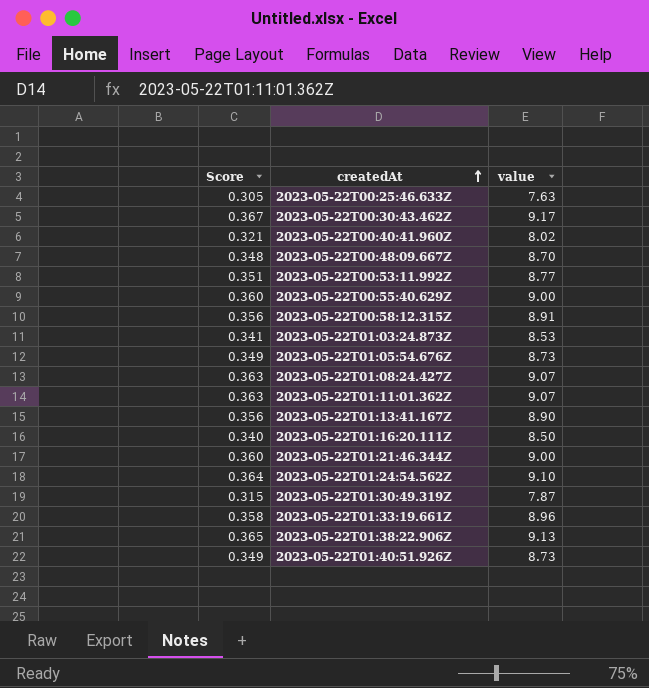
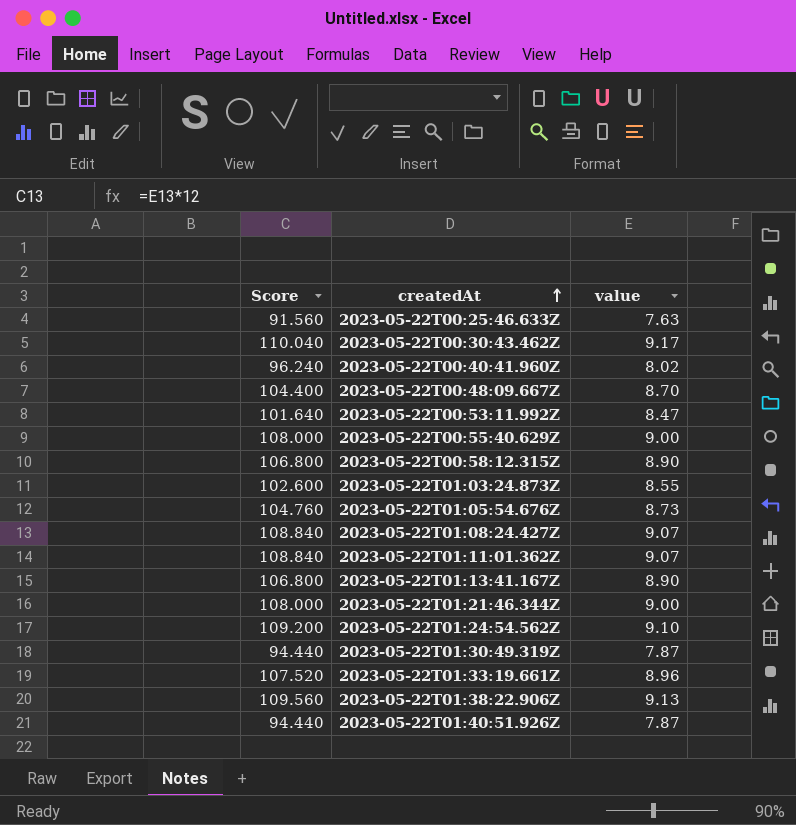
column Score | formula: [value] * 0.04 -> [value] * 12
row 2023-05-22T01:16:20.111Z: 0.340 | 8.50 -> none
2023-05-22T00:53:11.992Z | value: 8.77 -> 8.47
2023-05-22T00:58:12.315Z | value: 8.91 -> 8.90
2023-05-22T01:03:24.873Z | value: 8.53 -> 8.55
2023-05-22T01:40:51.926Z | value: 8.73 -> 7.87

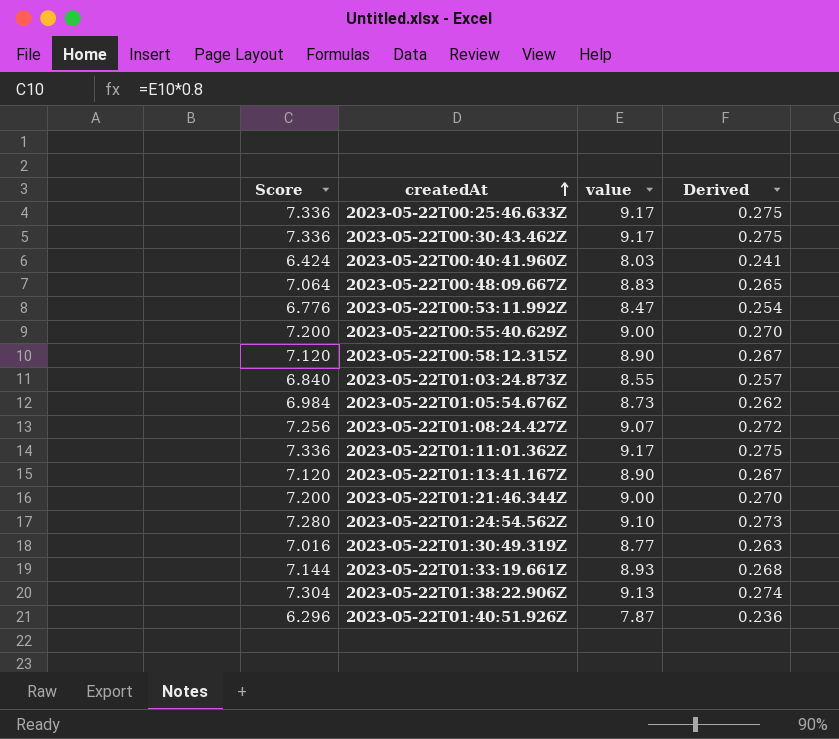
column Score | formula: [value] * 12 -> [value] * 0.8
column Derived | formula: none -> [value] * 0.03
2023-05-22T00:25:46.633Z | value: 7.63 -> 9.17
2023-05-22T00:40:41.960Z | value: 8.02 -> 8.03
2023-05-22T00:48:09.667Z | value: 8.70 -> 8.83
2023-05-22T01:11:01.362Z | value: 9.07 -> 9.17
2023-05-22T01:30:49.319Z | value: 7.87 -> 8.77
2023-05-22T01:33:19.661Z | value: 8.96 -> 8.93

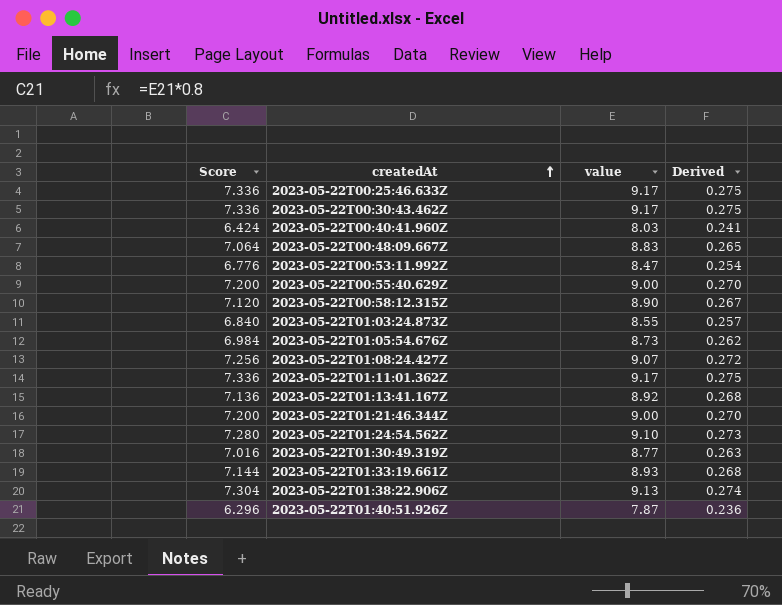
2023-05-22T01:13:41.167Z | Score: 7.120 -> 7.136
2023-05-22T01:13:41.167Z | value: 8.90 -> 8.92
2023-05-22T01:13:41.167Z | Derived: 0.267 -> 0.268

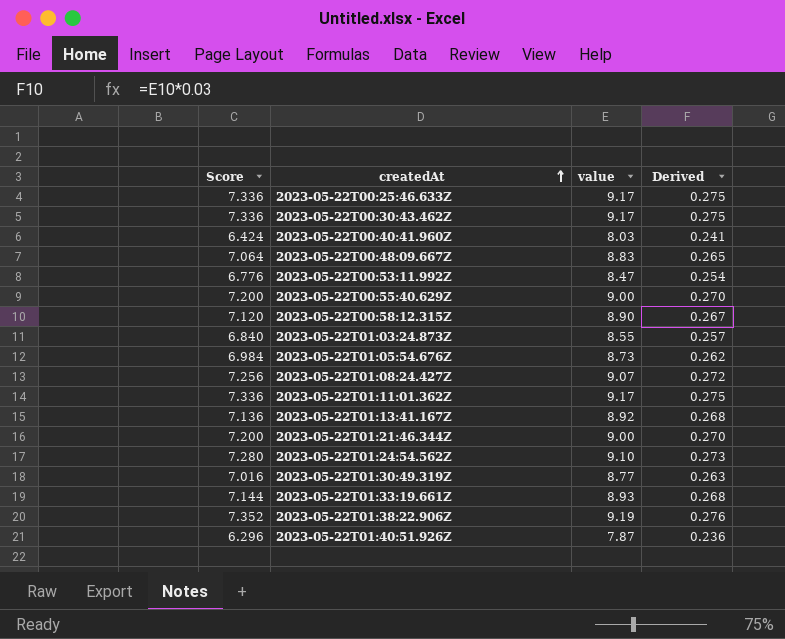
2023-05-22T01:38:22.906Z | Score: 7.304 -> 7.352
2023-05-22T01:38:22.906Z | value: 9.13 -> 9.19
2023-05-22T01:38:22.906Z | Derived: 0.274 -> 0.276

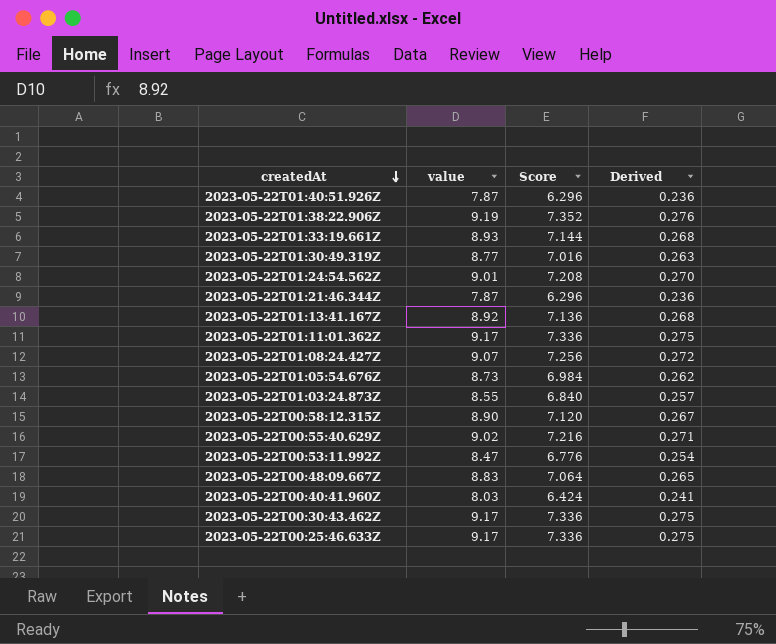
row order: createdAt ascending -> createdAt descending
column Score | position: 1 -> 3
2023-05-22T01:24:54.562Z | value: 9.10 -> 9.01
2023-05-22T01:24:54.562Z | Score: 7.280 -> 7.208
2023-05-22T01:24:54.562Z | Derived: 0.273 -> 0.270
2023-05-22T01:21:46.344Z | value: 9.00 -> 7.87
2023-05-22T01:21:46.344Z | Score: 7.200 -> 6.296
2023-05-22T01:21:46.344Z | Derived: 0.270 -> 0.236
2023-05-22T00:55:40.629Z | value: 9.00 -> 9.02
2023-05-22T00:55:40.629Z | Score: 7.200 -> 7.216
2023-05-22T00:55:40.629Z | Derived: 0.270 -> 0.271

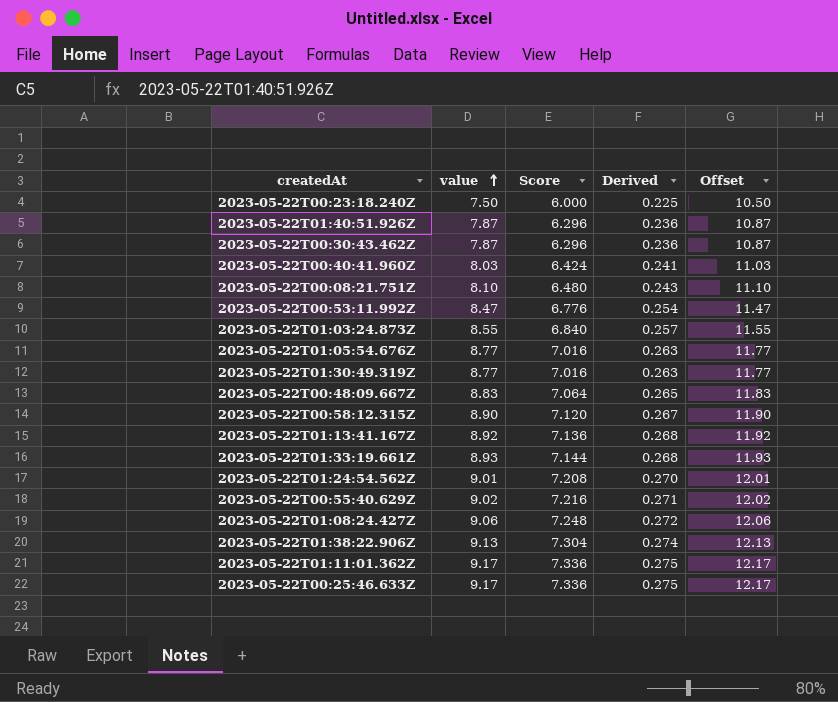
row order: createdAt descending -> value ascending
column Offset | formula: none -> [value] + 3
row 2023-05-22T01:21:46.344Z: 7.87 | 6.296 | 0.236 -> none
row 2023-05-22T00:23:18.240Z: none -> 7.50 | 6.000 | 0.225 | 10.50
2023-05-22T00:30:43.462Z | value: 9.17 -> 7.87
2023-05-22T00:30:43.462Z | Score: 7.336 -> 6.296
2023-05-22T00:30:43.462Z | Derived: 0.275 -> 0.236
row 2023-05-22T00:08:21.751Z: none -> 8.10 | 6.480 | 0.243 | 11.10
2023-05-22T01:05:54.676Z | value: 8.73 -> 8.77
2023-05-22T01:05:54.676Z | Score: 6.984 -> 7.016
2023-05-22T01:05:54.676Z | Derived: 0.262 -> 0.263
2023-05-22T01:08:24.427Z | value: 9.07 -> 9.06
2023-05-22T01:08:24.427Z | Score: 7.256 -> 7.248
2023-05-22T01:38:22.906Z | value: 9.19 -> 9.13
2023-05-22T01:38:22.906Z | Score: 7.352 -> 7.304
2023-05-22T01:38:22.906Z | Derived: 0.276 -> 0.274

